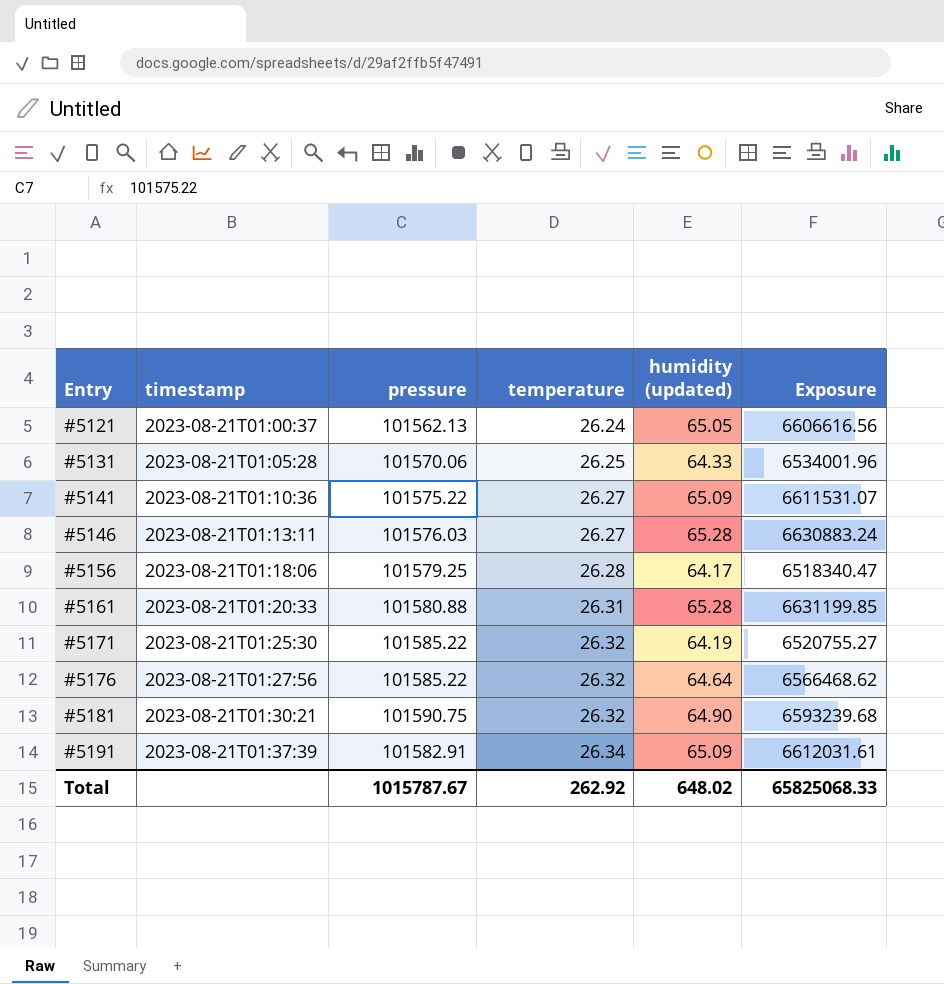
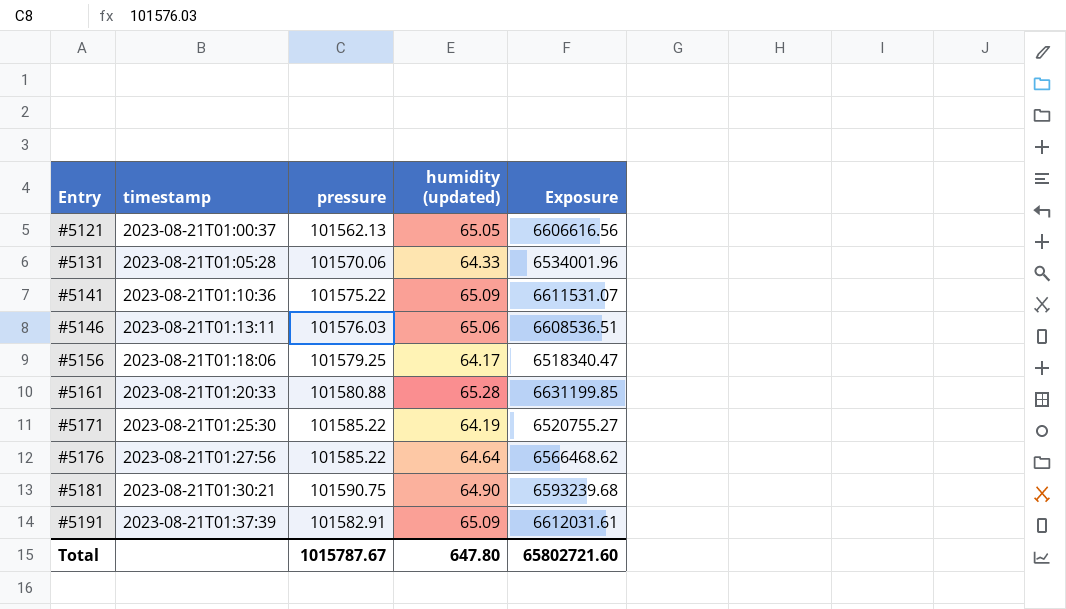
column temperature | position: 4 -> none
#5146 | humidity (updated): 65.28 -> 65.06
#5146 | Exposure: 6630883.24 -> 6608536.51
Total | humidity (updated): 648.02 -> 647.80
Total | Exposure: 65825068.33 -> 65802721.60

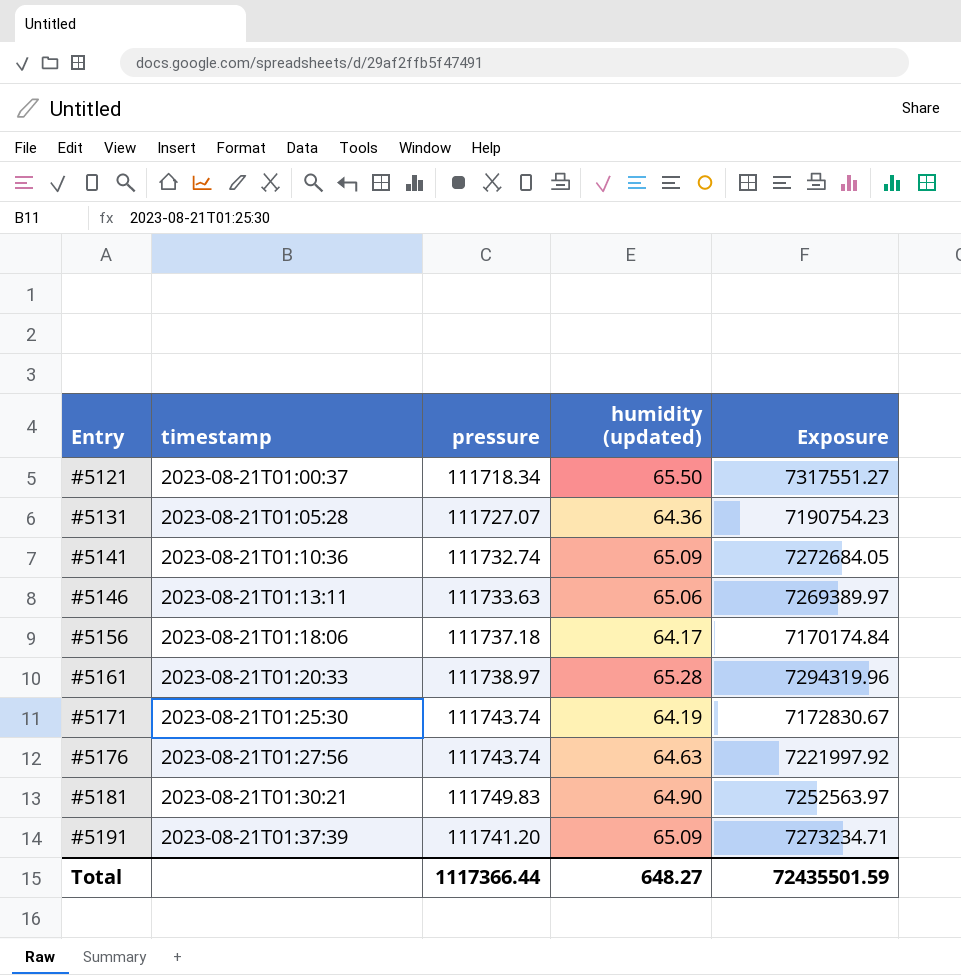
#5121 | pressure: 101562.13 -> 111718.34
#5121 | humidity (updated): 65.05 -> 65.50
#5121 | Exposure: 6606616.56 -> 7317551.27
#5131 | pressure: 101570.06 -> 111727.07
#5131 | humidity (updated): 64.33 -> 64.36
#5131 | Exposure: 6534001.96 -> 7190754.23
#5141 | pressure: 101575.22 -> 111732.74
#5141 | Exposure: 6611531.07 -> 7272684.05
#5146 | pressure: 101576.03 -> 111733.63
#5146 | Exposure: 6608536.51 -> 7269389.97
#5156 | pressure: 101579.25 -> 111737.18
#5156 | Exposure: 6518340.47 -> 7170174.84
#5161 | pressure: 101580.88 -> 111738.97
#5161 | Exposure: 6631199.85 -> 7294319.96
#5171 | pressure: 101585.22 -> 111743.74
#5171 | Exposure: 6520755.27 -> 7172830.67
#5176 | pressure: 101585.22 -> 111743.74
#5176 | humidity (updated): 64.64 -> 64.63
#5176 | Exposure: 6566468.62 -> 7221997.92
#5181 | pressure: 101590.75 -> 111749.83
#5181 | Exposure: 6593239.68 -> 7252563.97
#5191 | pressure: 101582.91 -> 111741.20
#5191 | Exposure: 6612031.61 -> 7273234.71
Total | pressure: 1015787.67 -> 1117366.44
Total | humidity (updated): 647.80 -> 648.27
Total | Exposure: 65802721.60 -> 72435501.59

